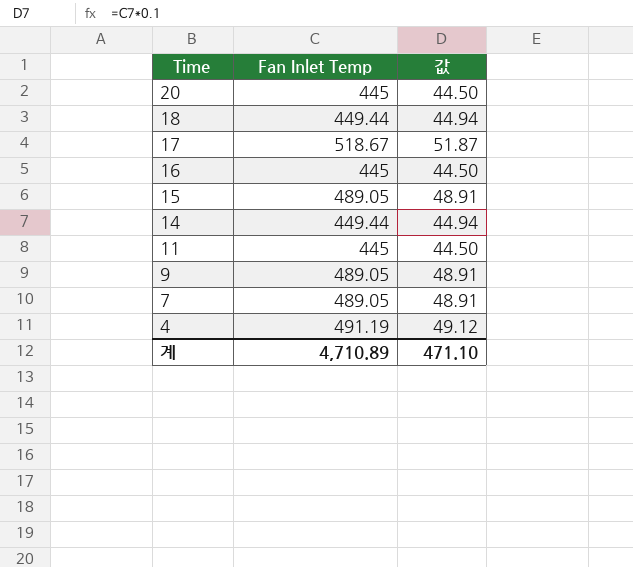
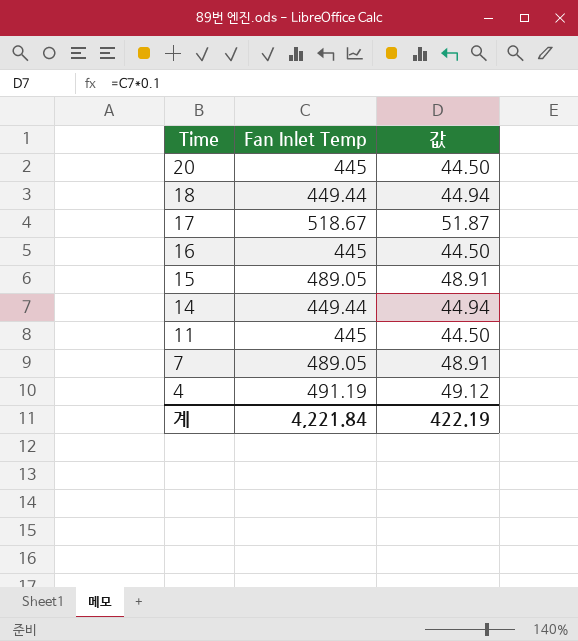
row 9: 489.05 | 48.91 -> none
계 | Fan Inlet Temp: 4,710.89 -> 4,221.84
계 | 값: 471.10 -> 422.19

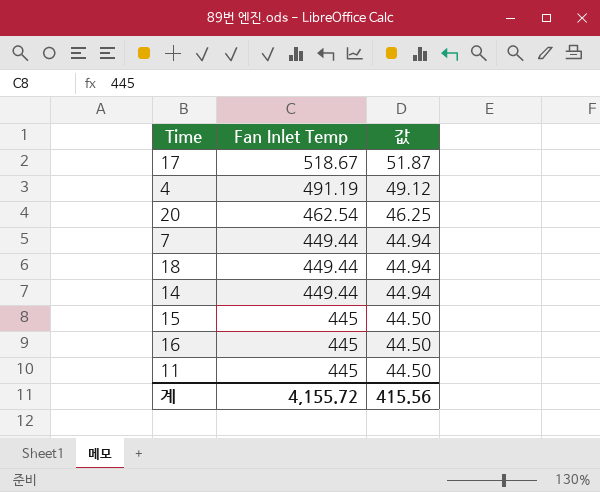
row order: Time descending -> Fan Inlet Temp descending
20 | Fan Inlet Temp: 445 -> 462.54
20 | 값: 44.50 -> 46.25
7 | Fan Inlet Temp: 489.05 -> 449.44
7 | 값: 48.91 -> 44.94
15 | Fan Inlet Temp: 489.05 -> 445
15 | 값: 48.91 -> 44.50
계 | Fan Inlet Temp: 4,221.84 -> 4,155.72
계 | 값: 422.19 -> 415.56

